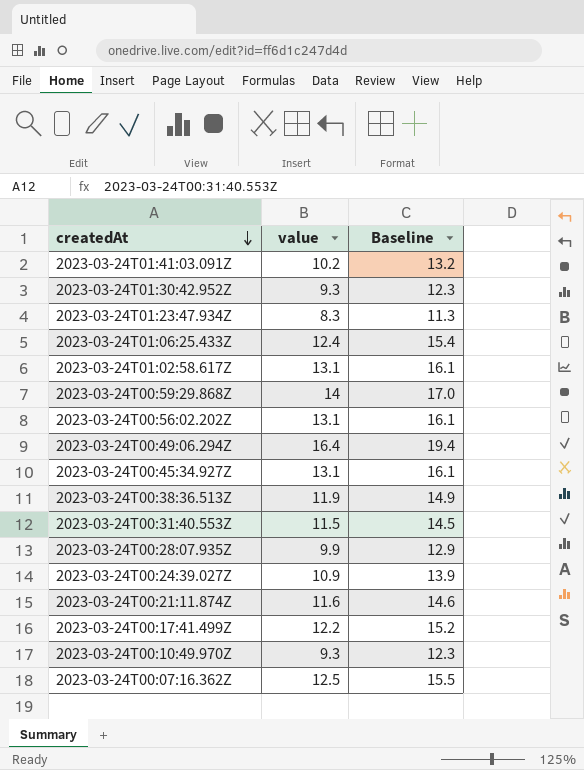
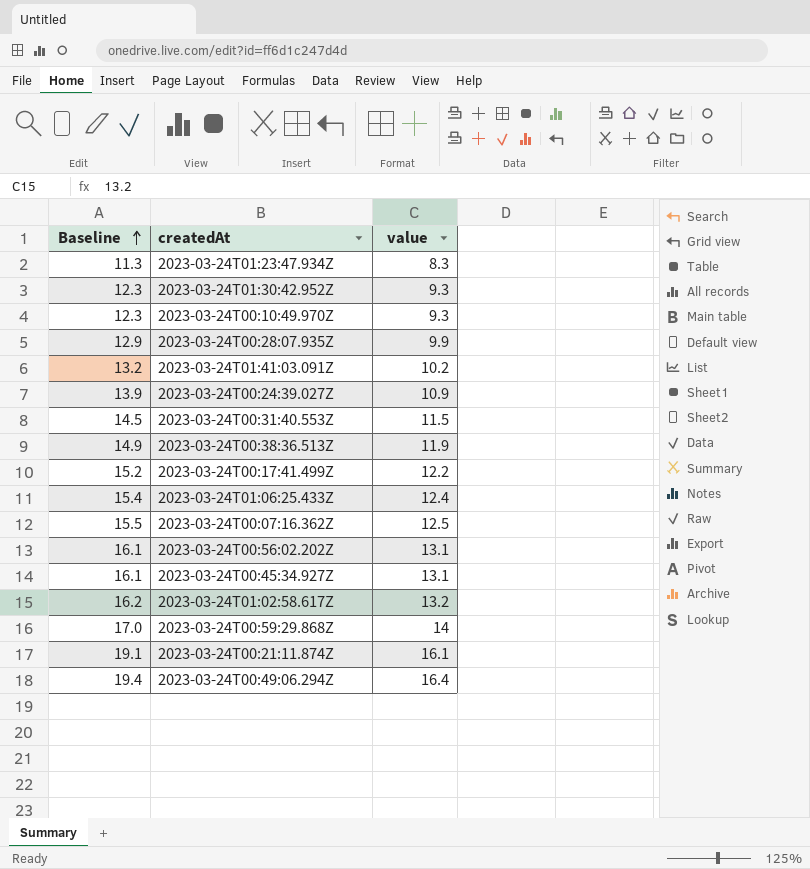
row order: createdAt descending -> Baseline ascending
column Baseline | position: 3 -> 1
2023-03-24T01:02:58.617Z | Baseline: 16.1 -> 16.2
2023-03-24T01:02:58.617Z | value: 13.1 -> 13.2
2023-03-24T00:21:11.874Z | Baseline: 14.6 -> 19.1
2023-03-24T00:21:11.874Z | value: 11.6 -> 16.1

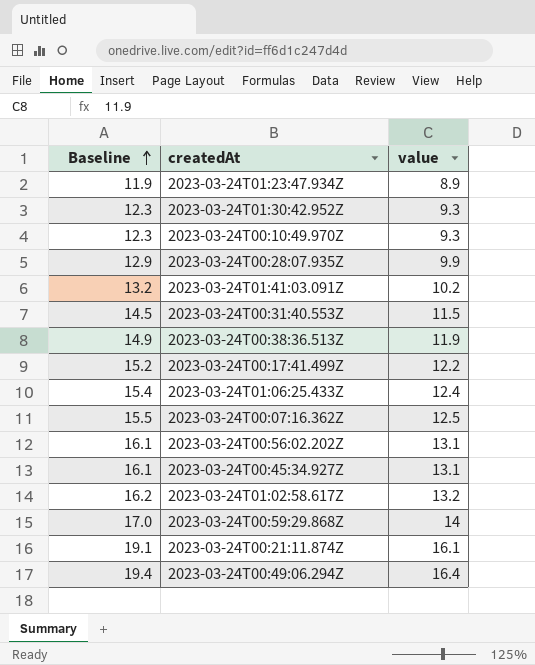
row 2023-03-24T00:24:39.027Z: 13.9 | 10.9 -> none
2023-03-24T01:23:47.934Z | Baseline: 11.3 -> 11.9
2023-03-24T01:23:47.934Z | value: 8.3 -> 8.9

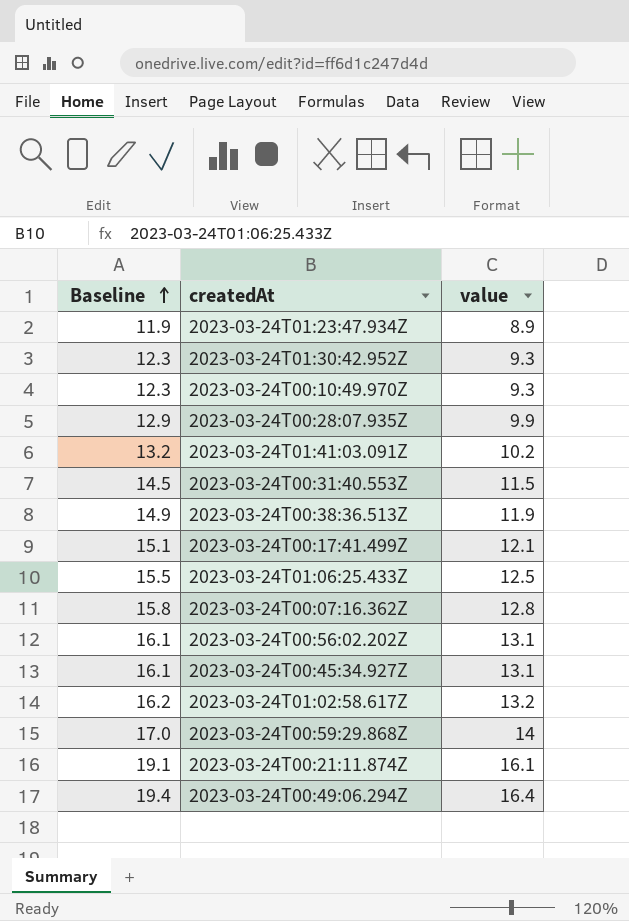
2023-03-24T00:17:41.499Z | Baseline: 15.2 -> 15.1
2023-03-24T00:17:41.499Z | value: 12.2 -> 12.1
2023-03-24T01:06:25.433Z | Baseline: 15.4 -> 15.5
2023-03-24T01:06:25.433Z | value: 12.4 -> 12.5
2023-03-24T00:07:16.362Z | Baseline: 15.5 -> 15.8
2023-03-24T00:07:16.362Z | value: 12.5 -> 12.8

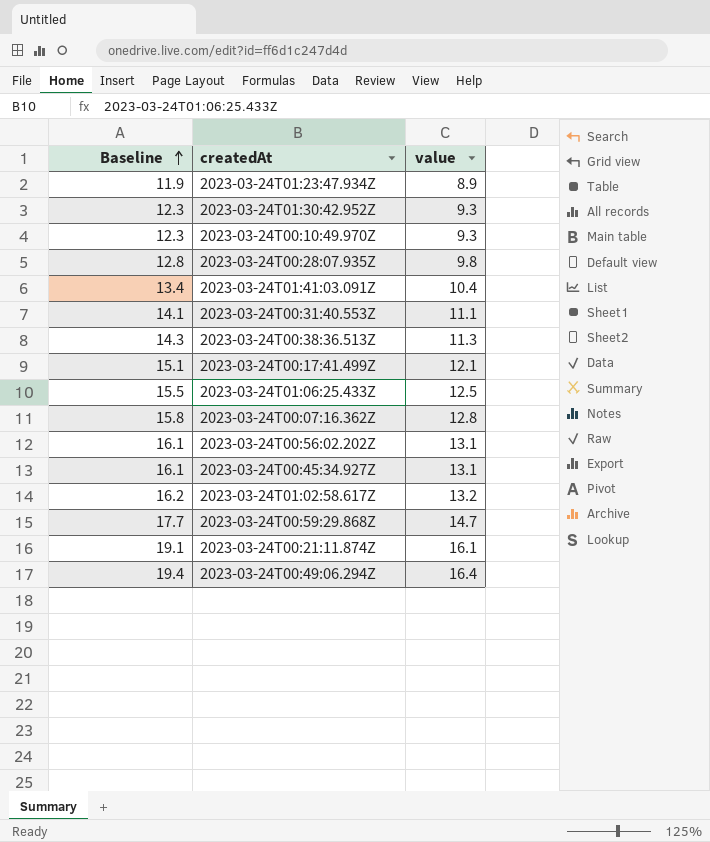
2023-03-24T00:28:07.935Z | Baseline: 12.9 -> 12.8
2023-03-24T00:28:07.935Z | value: 9.9 -> 9.8
2023-03-24T01:41:03.091Z | Baseline: 13.2 -> 13.4
2023-03-24T01:41:03.091Z | value: 10.2 -> 10.4
2023-03-24T00:31:40.553Z | Baseline: 14.5 -> 14.1
2023-03-24T00:31:40.553Z | value: 11.5 -> 11.1
2023-03-24T00:38:36.513Z | Baseline: 14.9 -> 14.3
2023-03-24T00:38:36.513Z | value: 11.9 -> 11.3
2023-03-24T00:59:29.868Z | Baseline: 17.0 -> 17.7
2023-03-24T00:59:29.868Z | value: 14 -> 14.7

